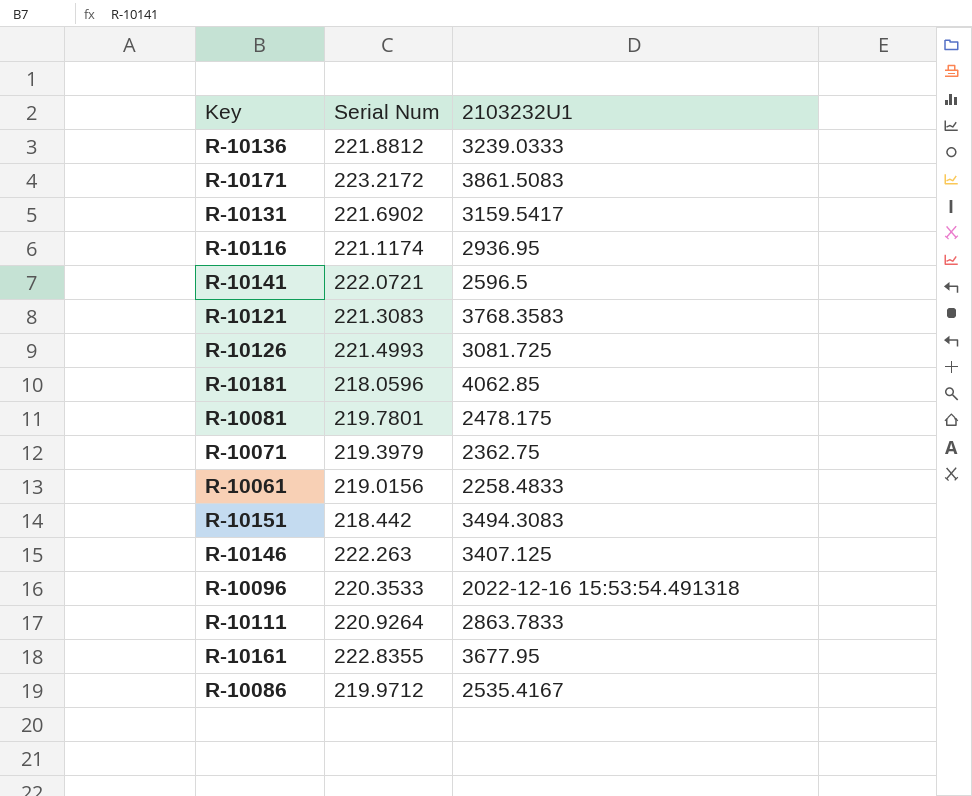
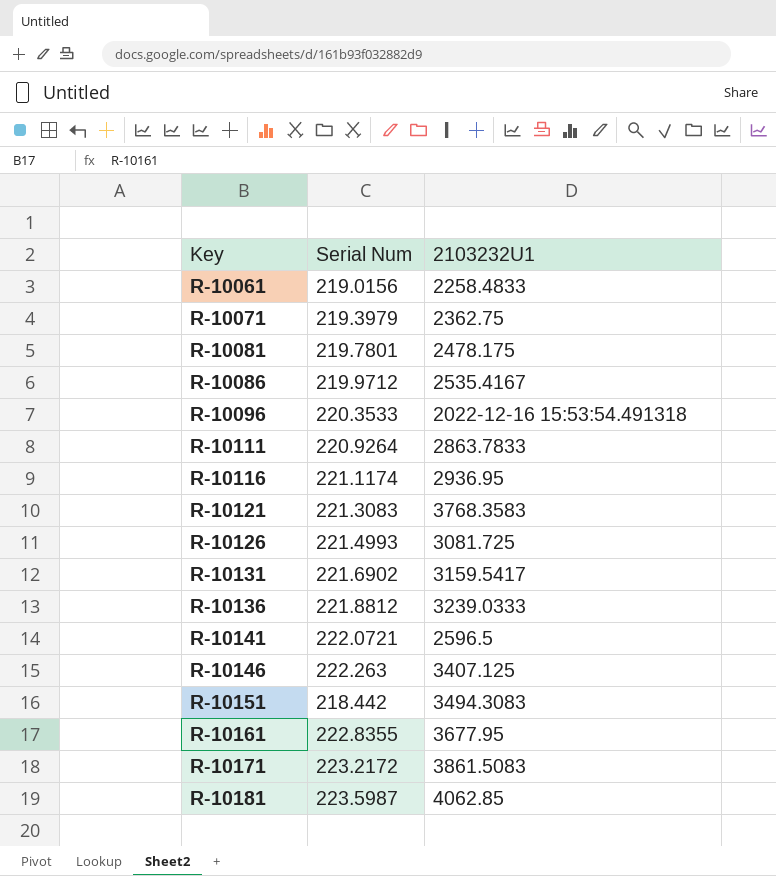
row order: none -> Key ascending
R-10181 | Serial Num: 218.0596 -> 223.5987

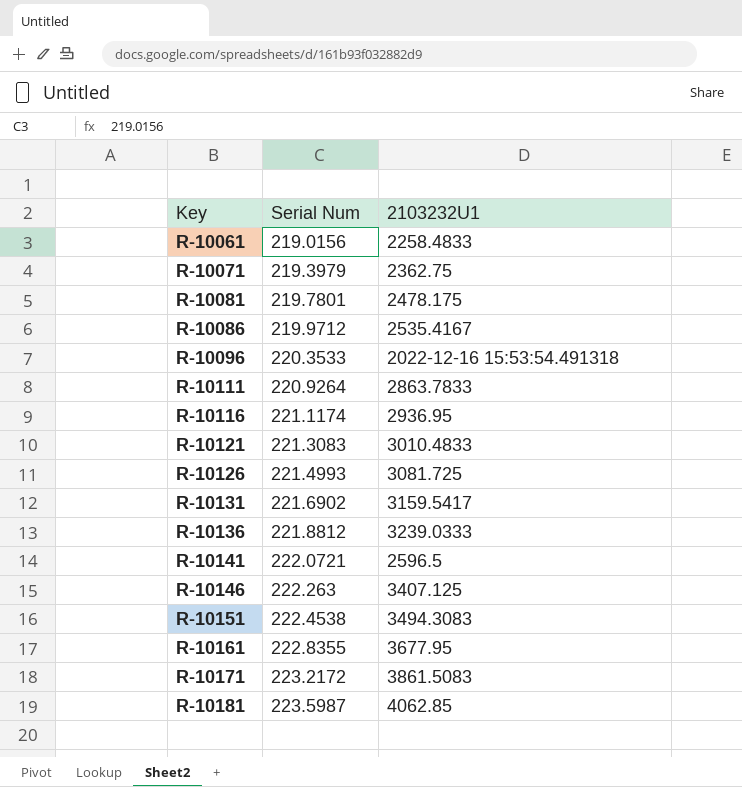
R-10121 | 2103232U1: 3768.3583 -> 3010.4833
R-10151 | Serial Num: 218.442 -> 222.4538

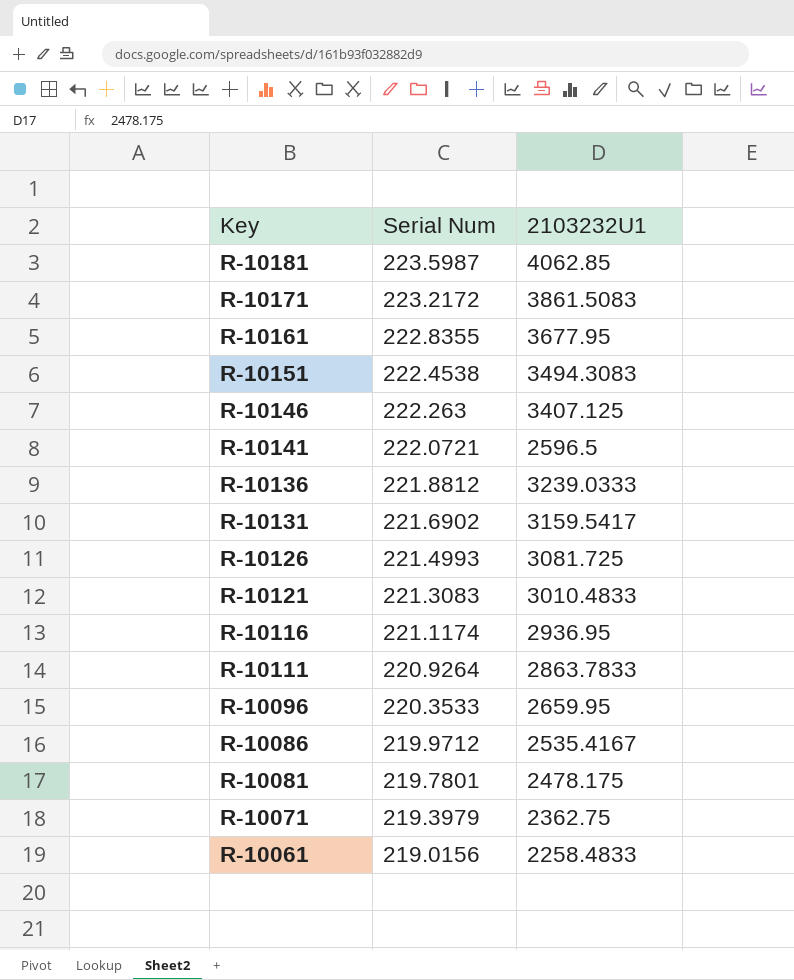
row order: Key ascending -> Key descending
R-10096 | 2103232U1: 2022-12-16 15:53:54.491318 -> 2659.95

